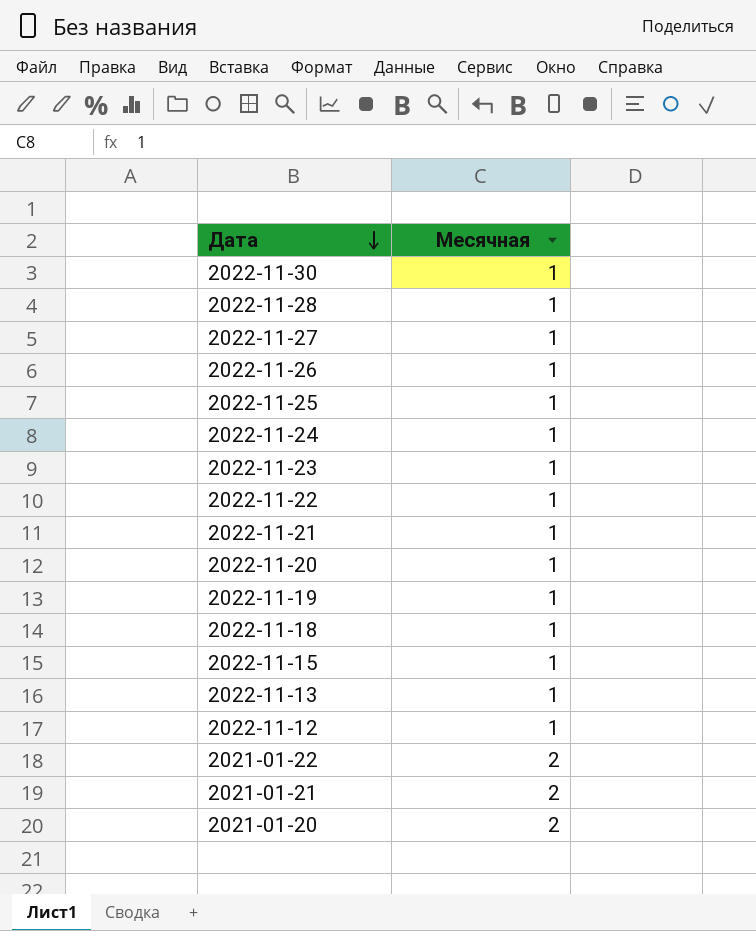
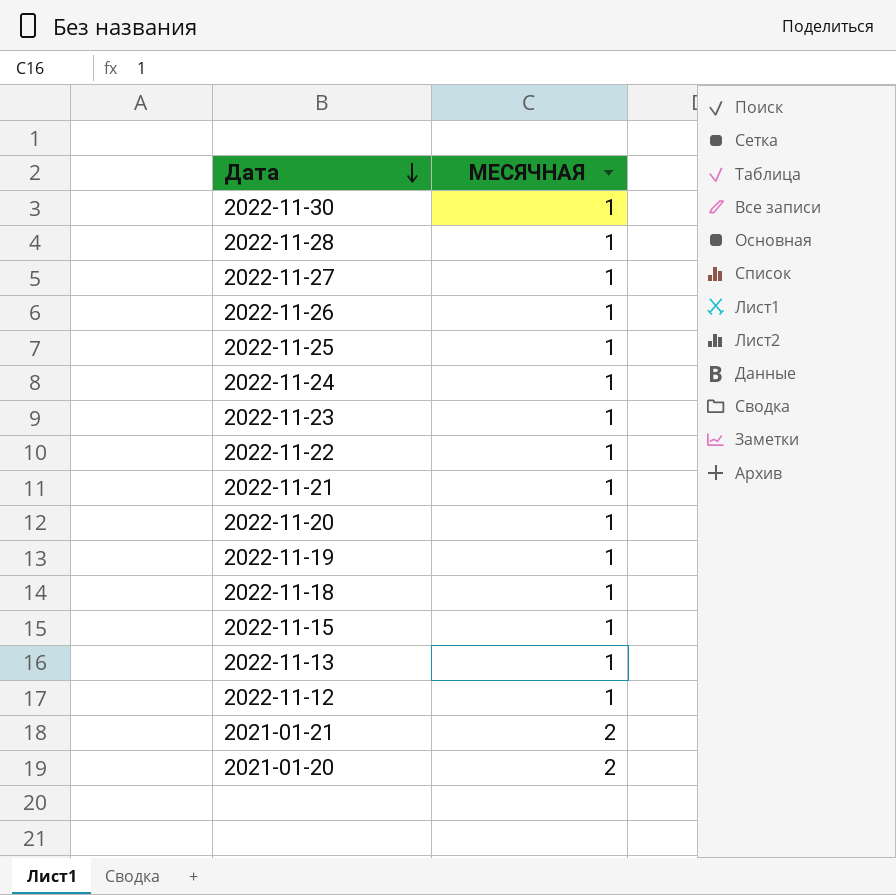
column name: Месячная -> МЕСЯЧНАЯ
row 2021-01-22: 2 -> none

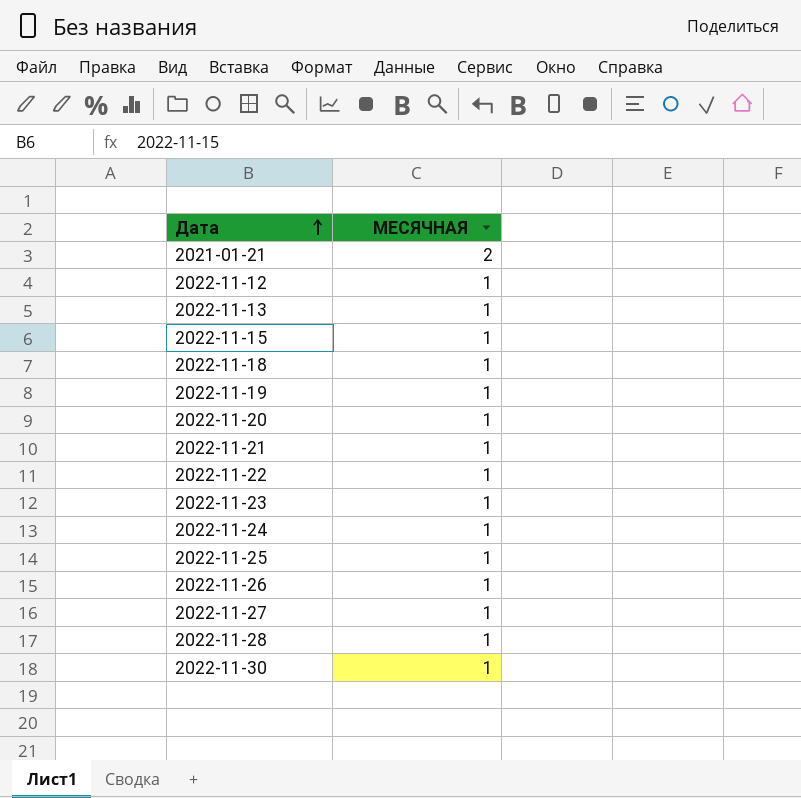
row order: Дата descending -> Дата ascending
row 2021-01-20: 2 -> none

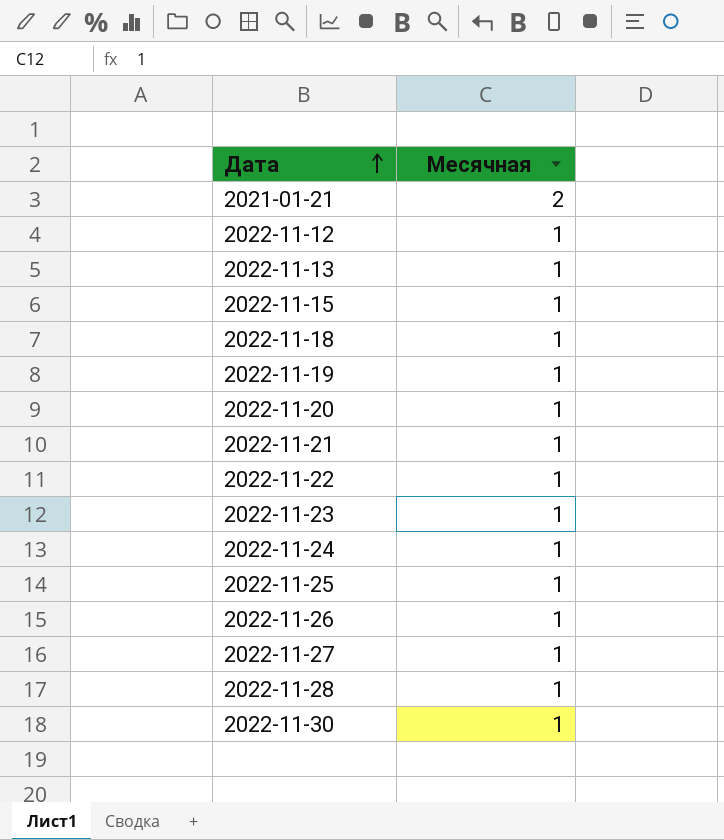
column name: МЕСЯЧНАЯ -> Месячная

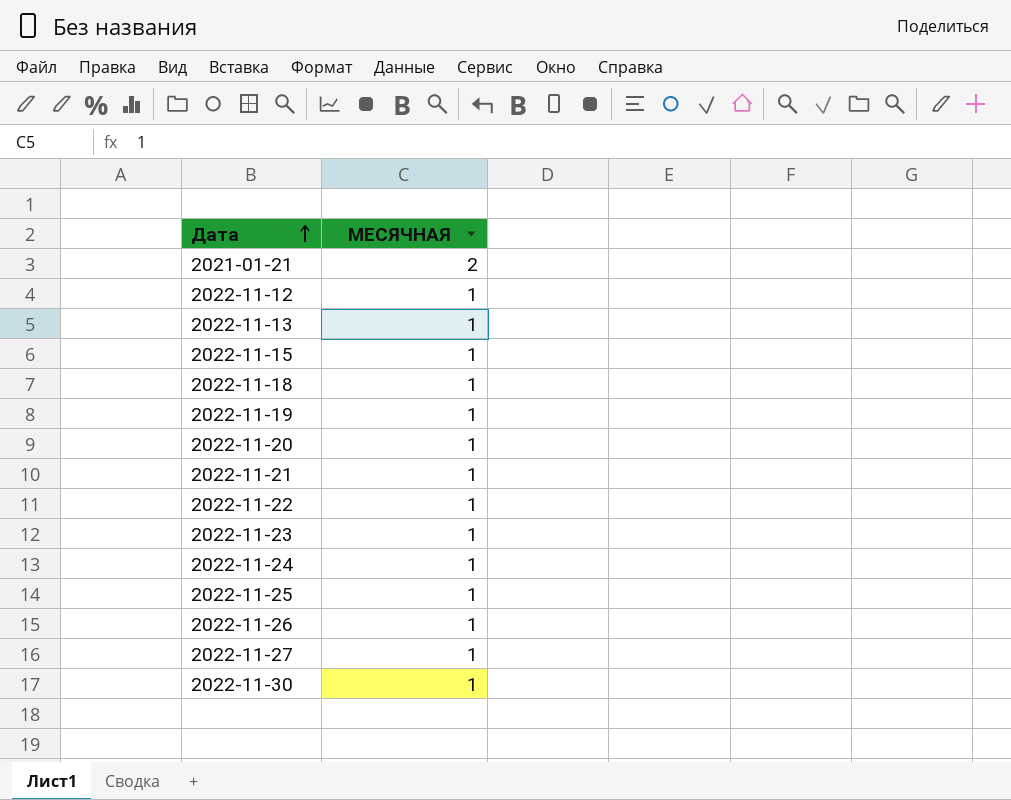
column name: Месячная -> МЕСЯЧНАЯ
row 2022-11-28: 1 -> none

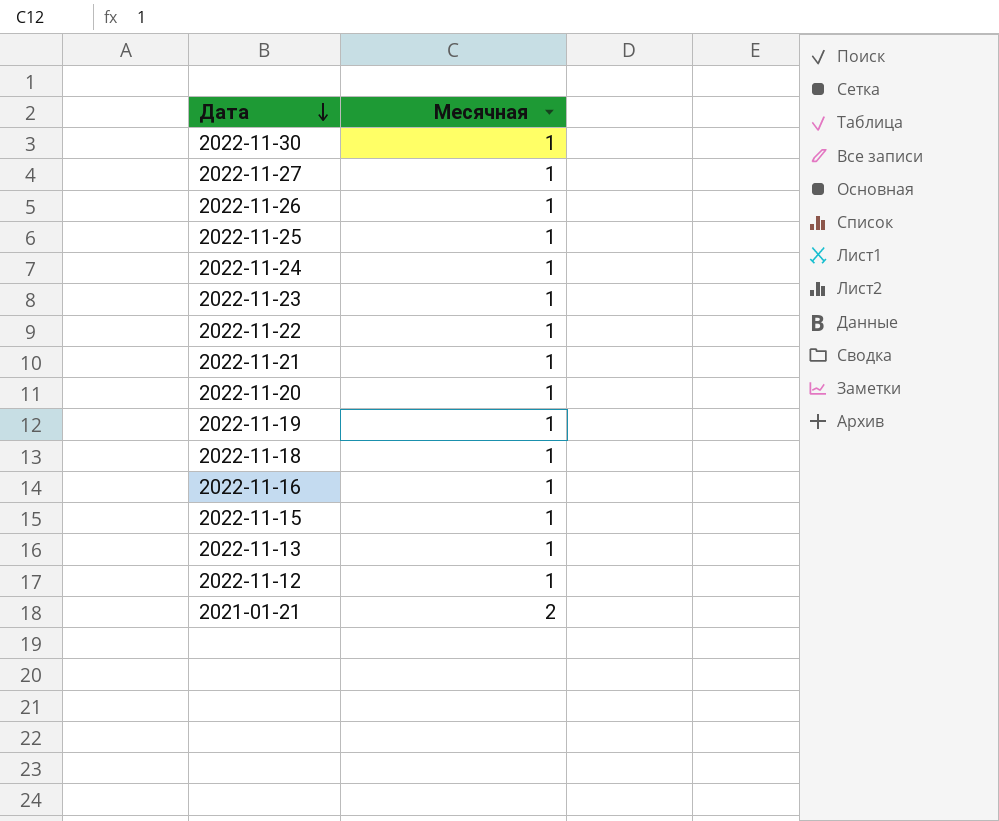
row order: Дата ascending -> Дата descending
column name: МЕСЯЧНАЯ -> Месячная
row 2022-11-16: none -> 1

